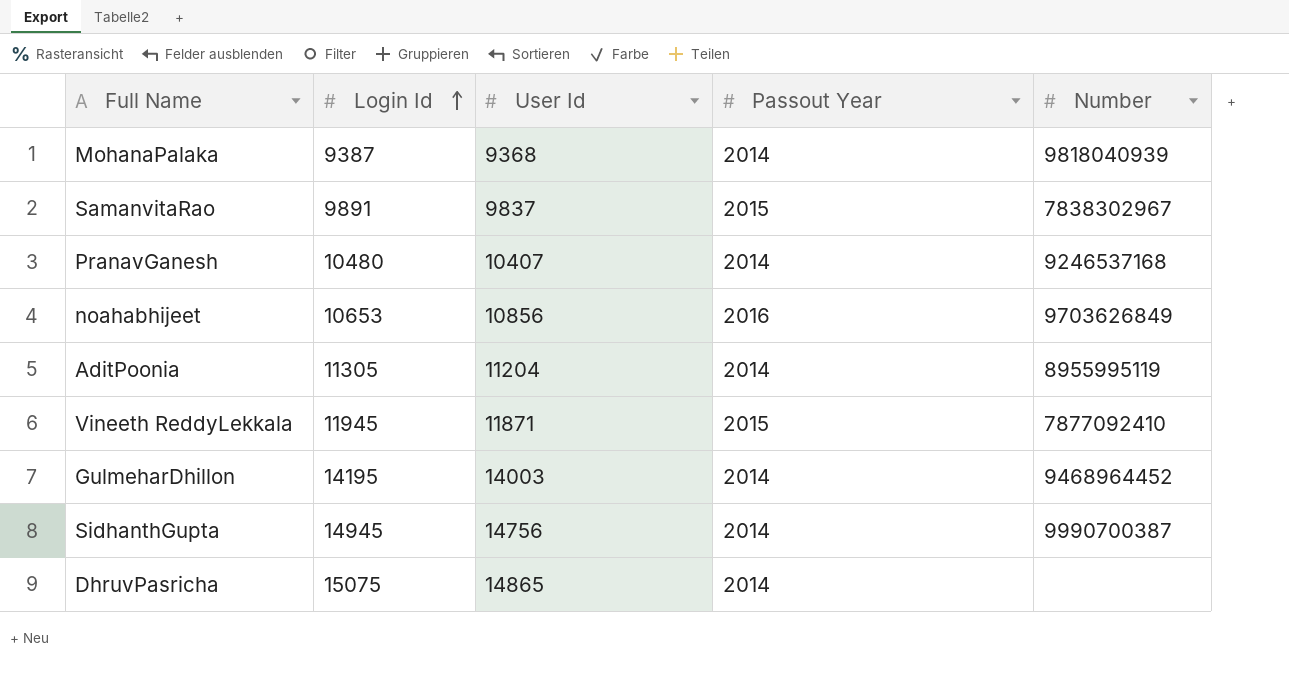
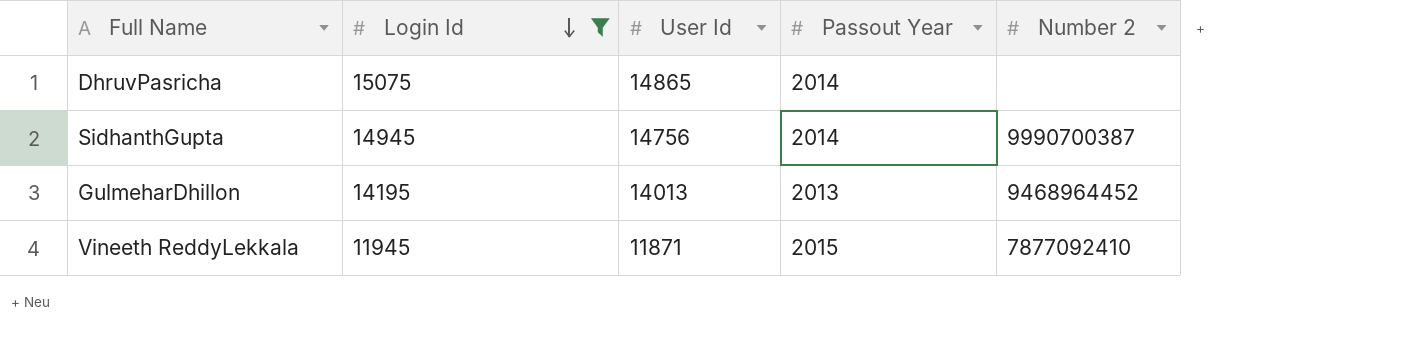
filter: none -> Login Id >= 11945
row order: Login Id ascending -> Login Id descending
column name: Number -> Number 2
GulmeharDhillon | User Id: 14003 -> 14013
GulmeharDhillon | Passout Year: 2014 -> 2013

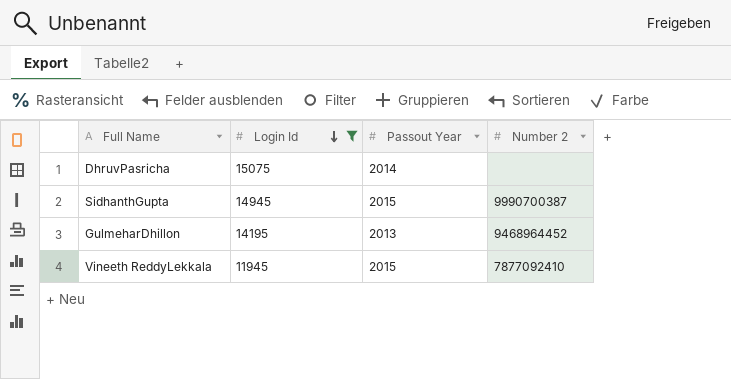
column User Id | position: 3 -> none
SidhanthGupta | Passout Year: 2014 -> 2015

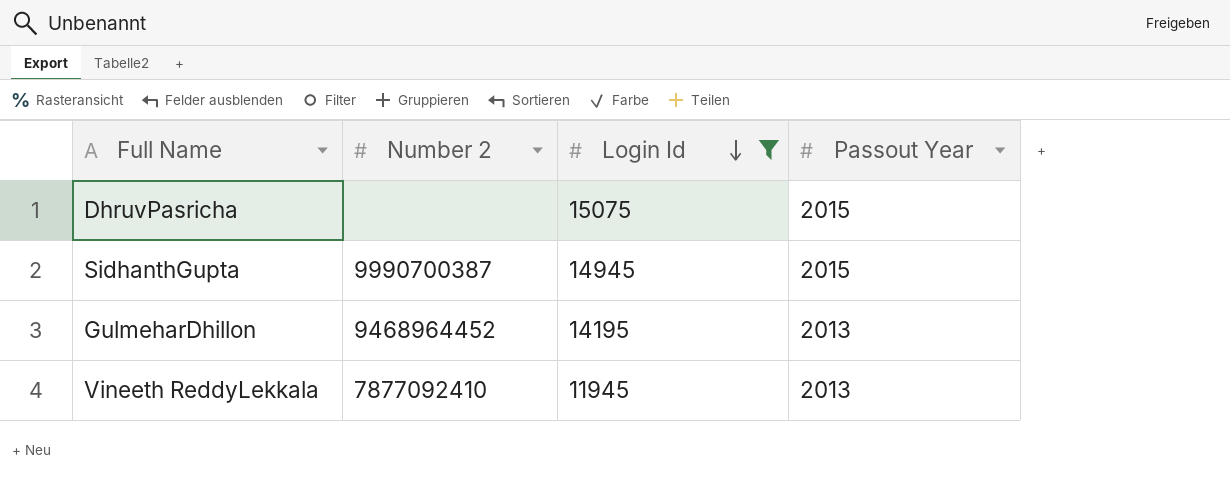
column Number 2 | position: 4 -> 2
DhruvPasricha | Passout Year: 2014 -> 2015
Vineeth ReddyLekkala | Passout Year: 2015 -> 2013

